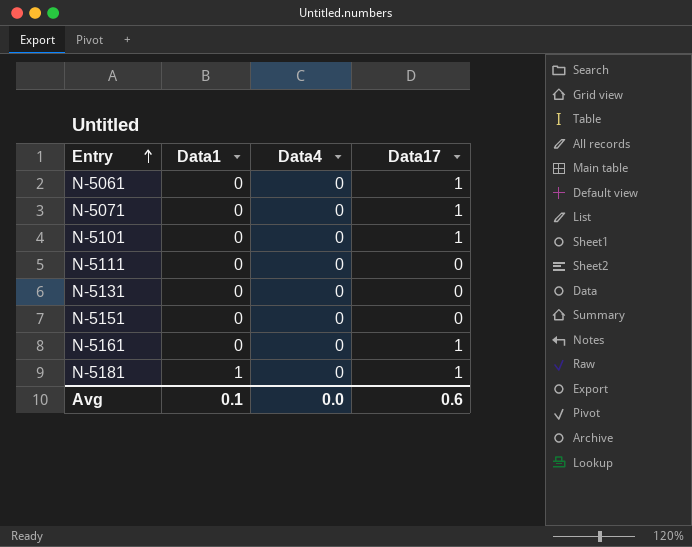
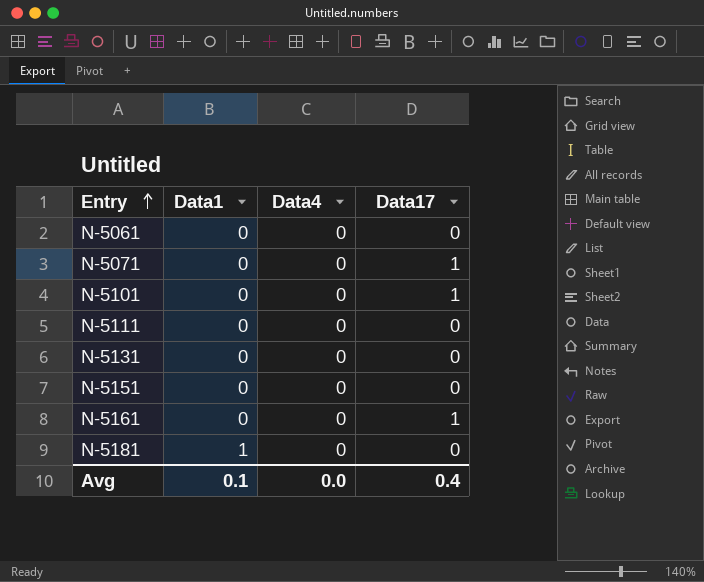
N-5061 | Data17: 1 -> 0
N-5181 | Data17: 1 -> 0
Avg | Data17: 0.6 -> 0.4

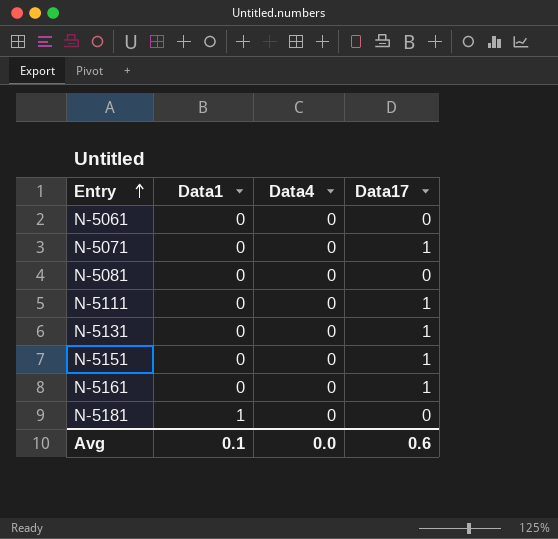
row N-5101: 0 | 0 | 1 -> none
row N-5081: none -> 0 | 0 | 0
N-5111 | Data17: 0 -> 1
N-5131 | Data17: 0 -> 1
N-5151 | Data17: 0 -> 1
Avg | Data17: 0.4 -> 0.6

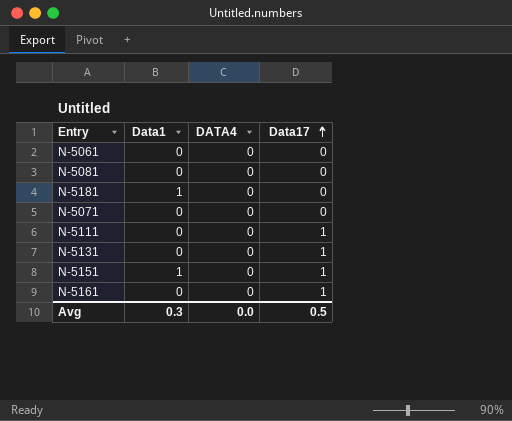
row order: Entry ascending -> Data17 ascending
column name: Data4 -> DATA4
N-5071 | Data17: 1 -> 0
N-5151 | Data1: 0 -> 1
Avg | Data1: 0.1 -> 0.3
Avg | Data17: 0.6 -> 0.5

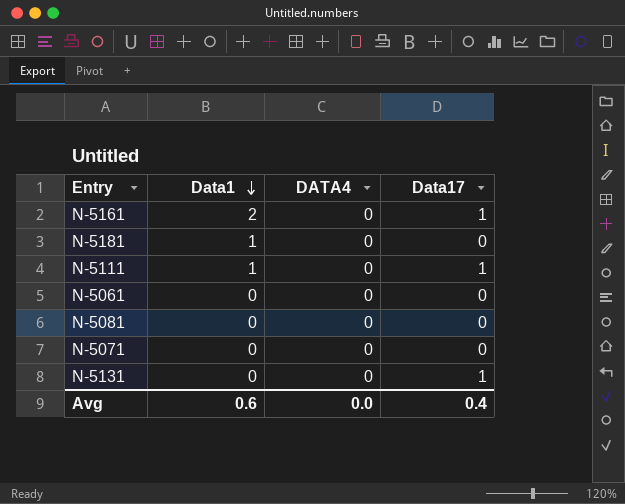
row order: Data17 ascending -> Data1 descending
row N-5151: 1 | 0 | 1 -> none
N-5161 | Data1: 0 -> 2
N-5111 | Data1: 0 -> 1
Avg | Data1: 0.3 -> 0.6
Avg | Data17: 0.5 -> 0.4

